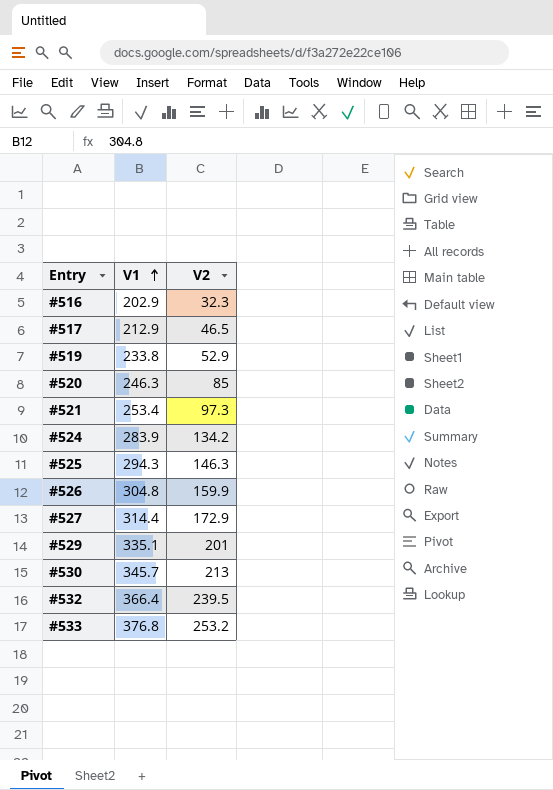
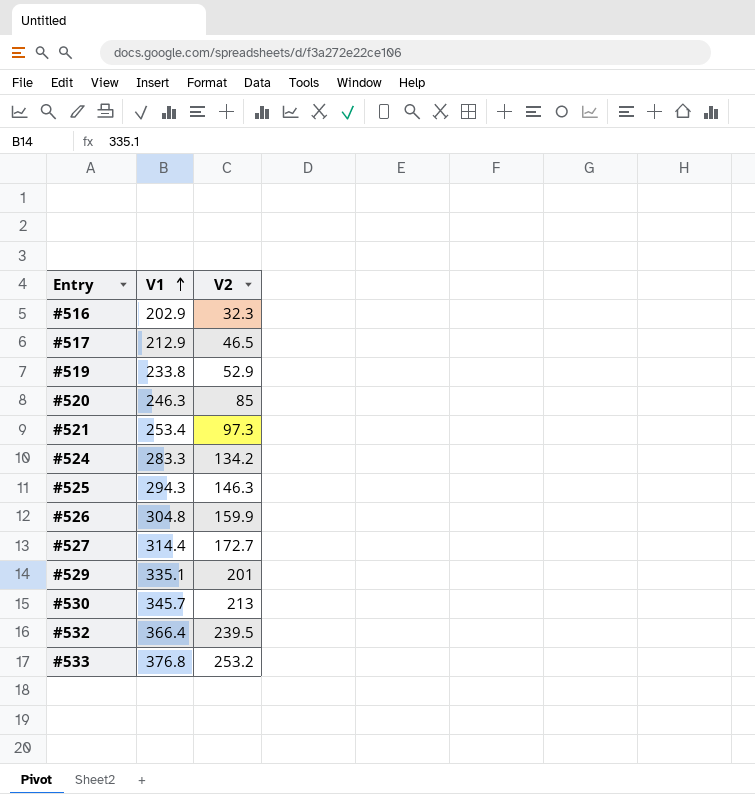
#524 | V1: 283.9 -> 283.3
#527 | V2: 172.9 -> 172.7

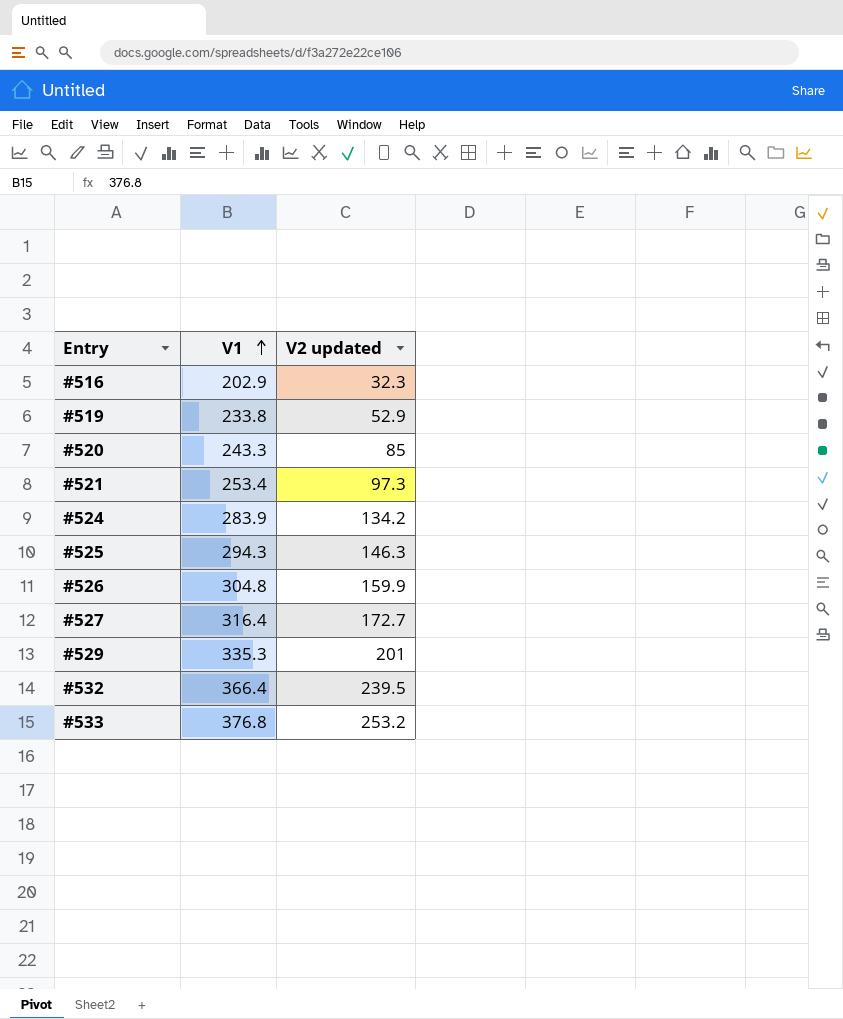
column name: V2 -> V2 updated
row #517: 212.9 | 46.5 -> none
row #530: 345.7 | 213 -> none
#520 | V1: 246.3 -> 243.3
#524 | V1: 283.3 -> 283.9
#527 | V1: 314.4 -> 316.4
#529 | V1: 335.1 -> 335.3

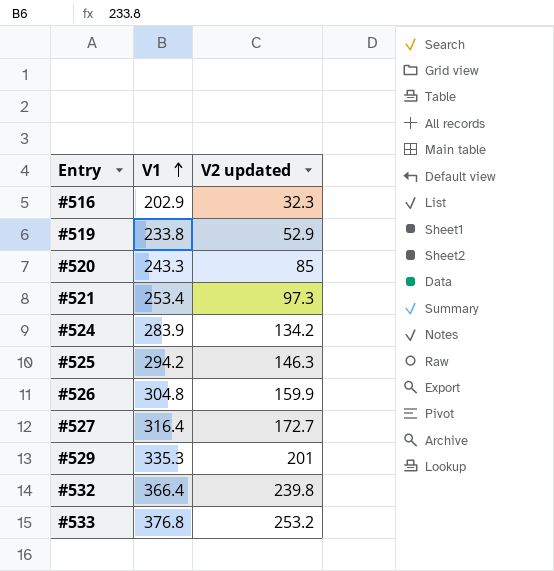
#525 | V1: 294.3 -> 294.2
#532 | V2 updated: 239.5 -> 239.8

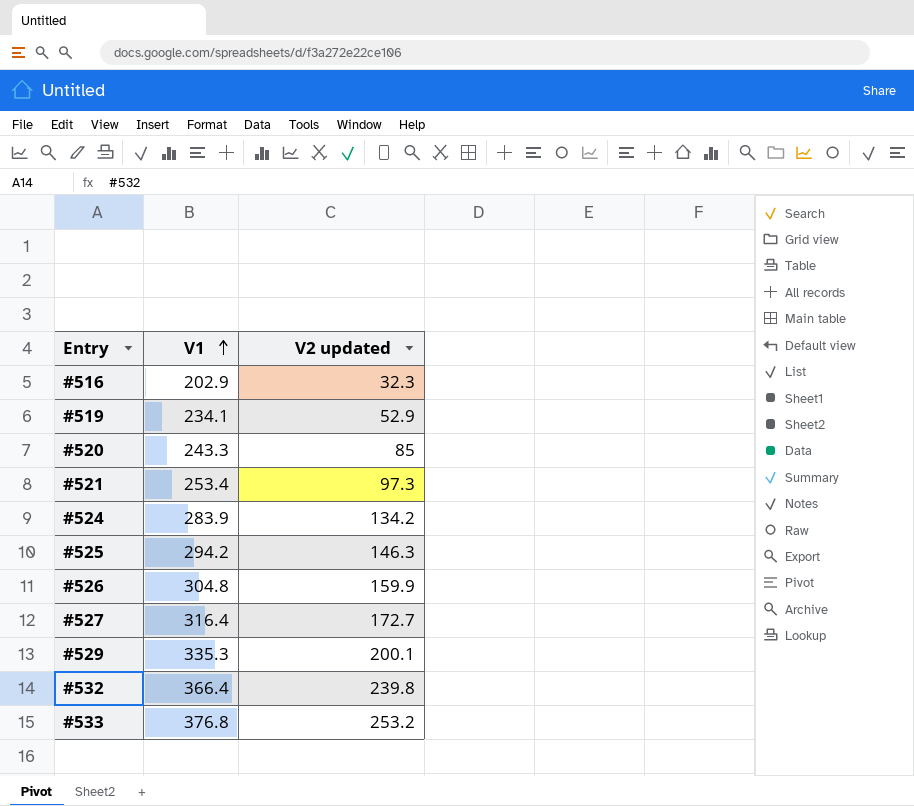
#519 | V1: 233.8 -> 234.1
#529 | V2 updated: 201 -> 200.1

